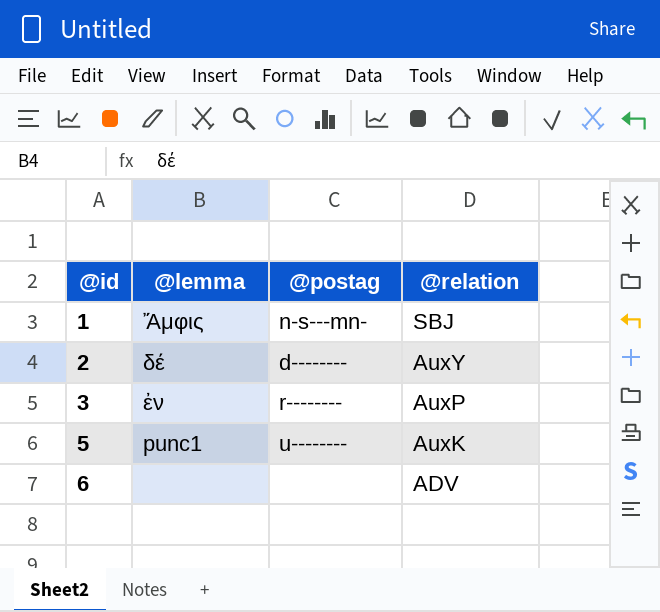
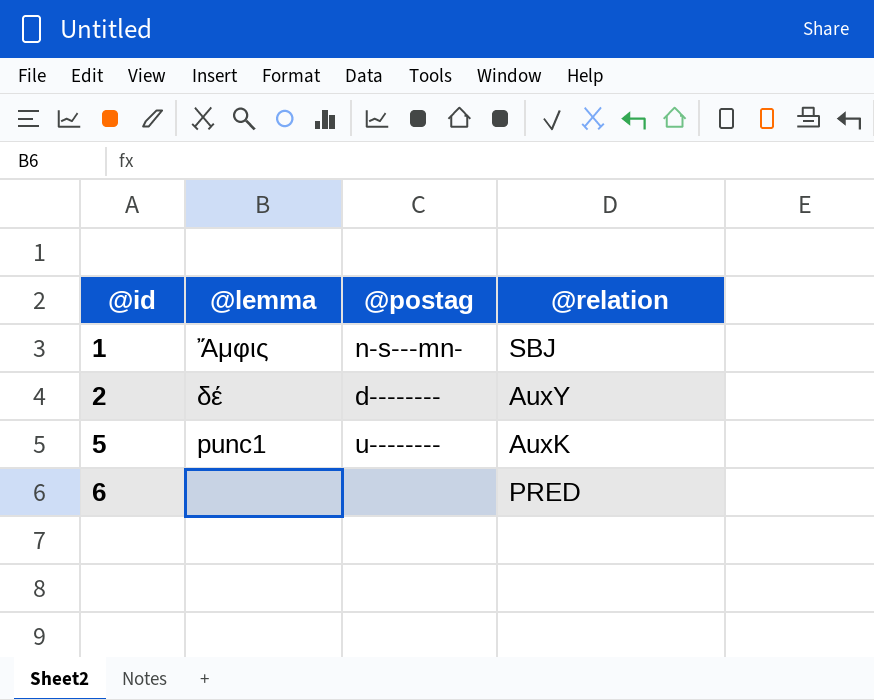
row 3: ἐν | r-------- | AuxP -> none
6 | @relation: ADV -> PRED

